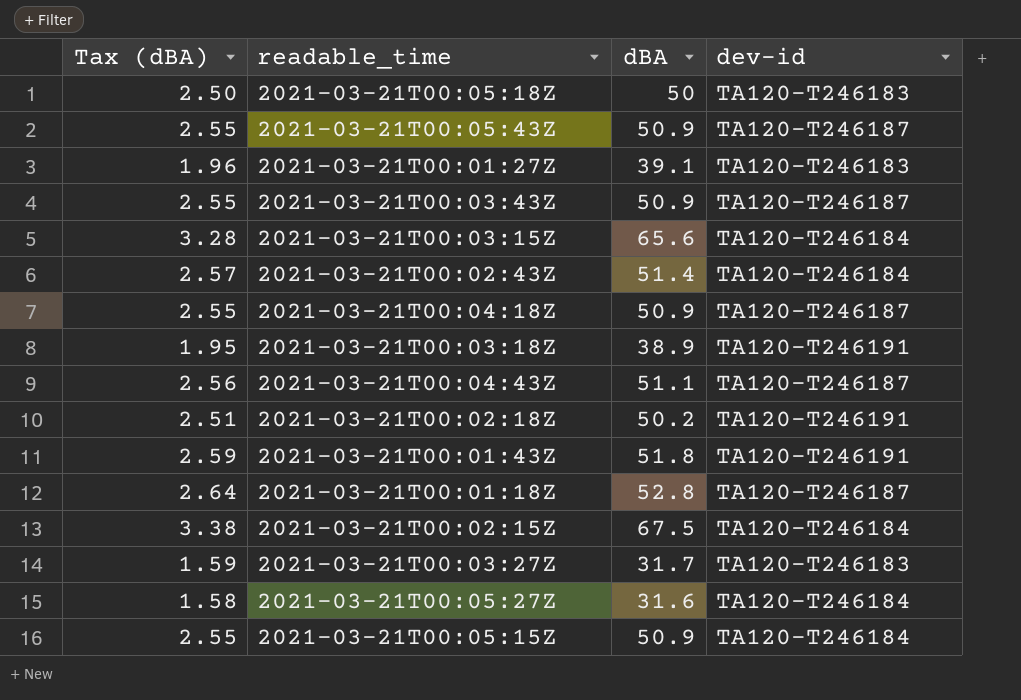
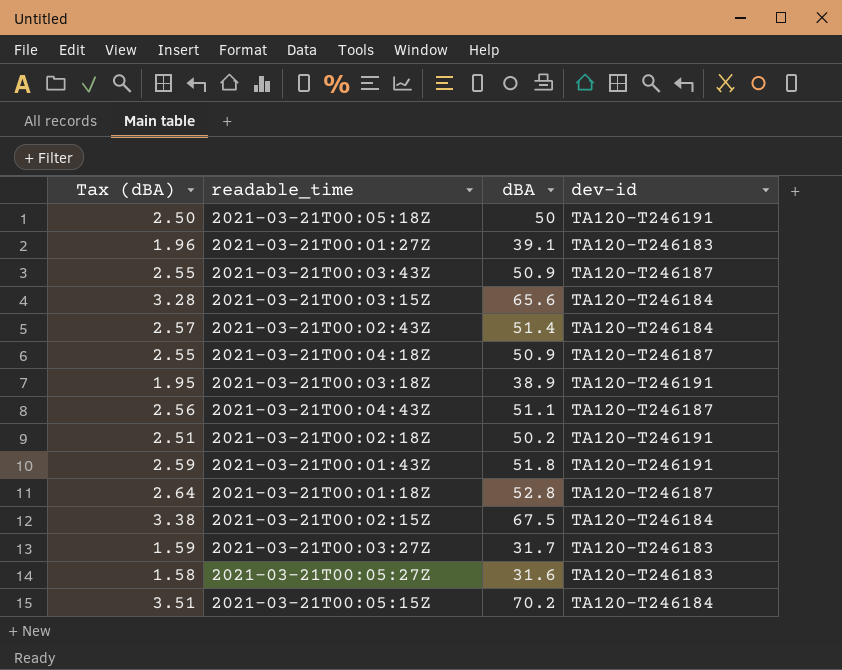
row 2021-03-21T00:05:43Z: 2.55 | 50.9 | TA120-T246187 -> none
2021-03-21T00:05:18Z | dev-id: TA120-T246183 -> TA120-T246191
2021-03-21T00:05:27Z | dev-id: TA120-T246184 -> TA120-T246183
2021-03-21T00:05:15Z | Tax (dBA): 2.55 -> 3.51
2021-03-21T00:05:15Z | dBA: 50.9 -> 70.2

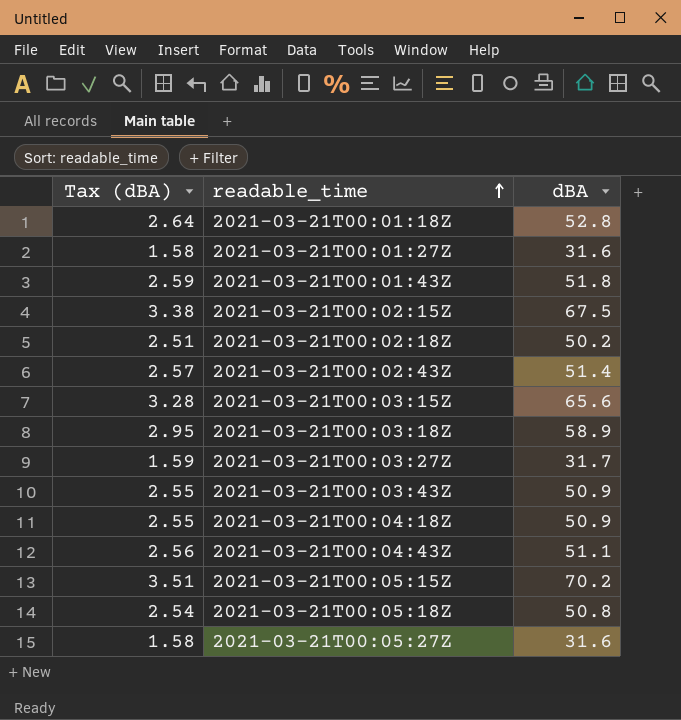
row order: none -> readable_time ascending
column dev-id | position: 4 -> none
2021-03-21T00:01:27Z | Tax (dBA): 1.96 -> 1.58
2021-03-21T00:01:27Z | dBA: 39.1 -> 31.6
2021-03-21T00:03:18Z | Tax (dBA): 1.95 -> 2.95
2021-03-21T00:03:18Z | dBA: 38.9 -> 58.9
2021-03-21T00:05:18Z | Tax (dBA): 2.50 -> 2.54
2021-03-21T00:05:18Z | dBA: 50 -> 50.8

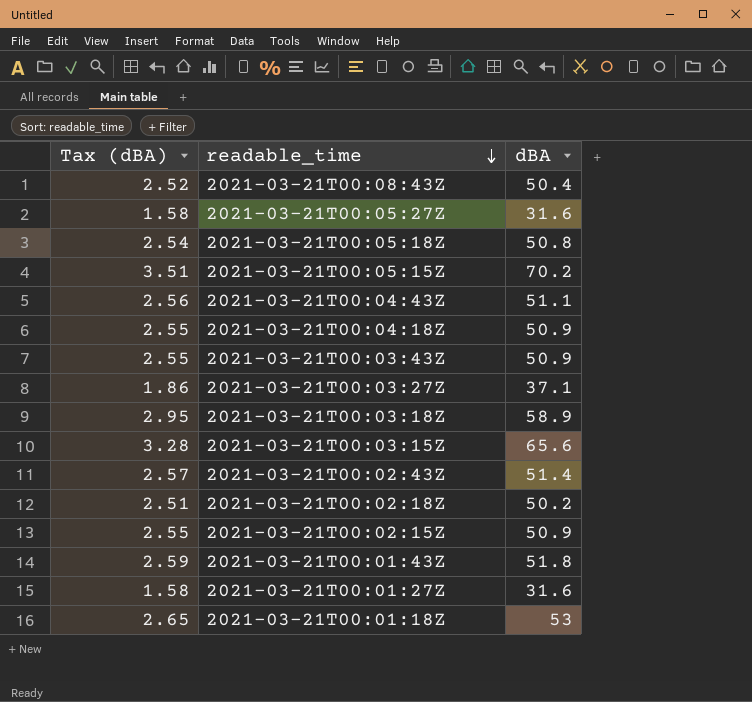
row order: readable_time ascending -> readable_time descending
row 2021-03-21T00:08:43Z: none -> 2.52 | 50.4
2021-03-21T00:03:27Z | Tax (dBA): 1.59 -> 1.86
2021-03-21T00:03:27Z | dBA: 31.7 -> 37.1
2021-03-21T00:02:15Z | Tax (dBA): 3.38 -> 2.55
2021-03-21T00:02:15Z | dBA: 67.5 -> 50.9
2021-03-21T00:01:18Z | Tax (dBA): 2.64 -> 2.65
2021-03-21T00:01:18Z | dBA: 52.8 -> 53

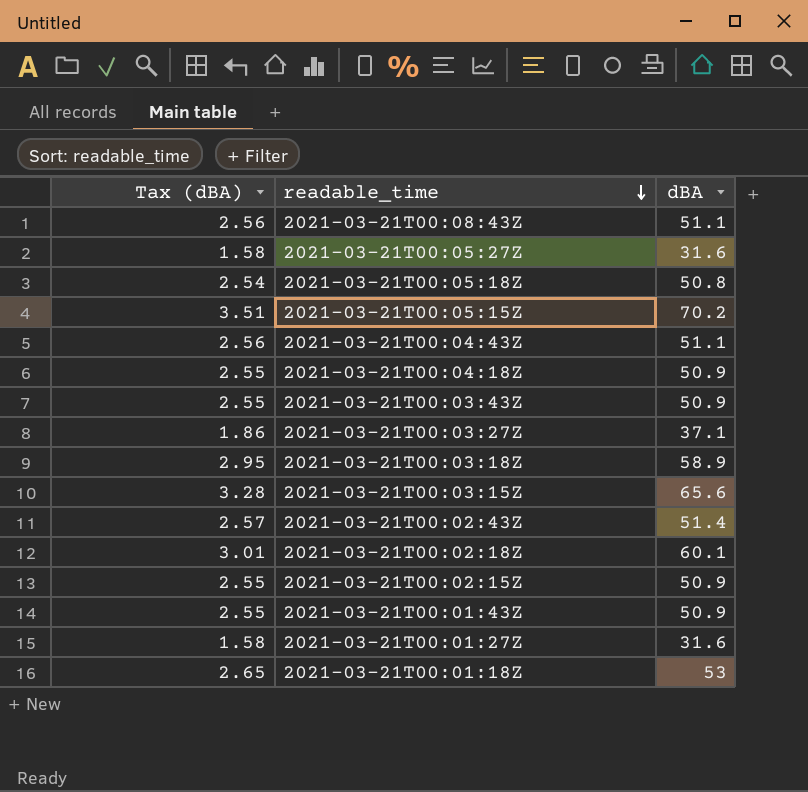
2021-03-21T00:08:43Z | Tax (dBA): 2.52 -> 2.56
2021-03-21T00:08:43Z | dBA: 50.4 -> 51.1
2021-03-21T00:02:18Z | Tax (dBA): 2.51 -> 3.01
2021-03-21T00:02:18Z | dBA: 50.2 -> 60.1
2021-03-21T00:01:43Z | Tax (dBA): 2.59 -> 2.55
2021-03-21T00:01:43Z | dBA: 51.8 -> 50.9

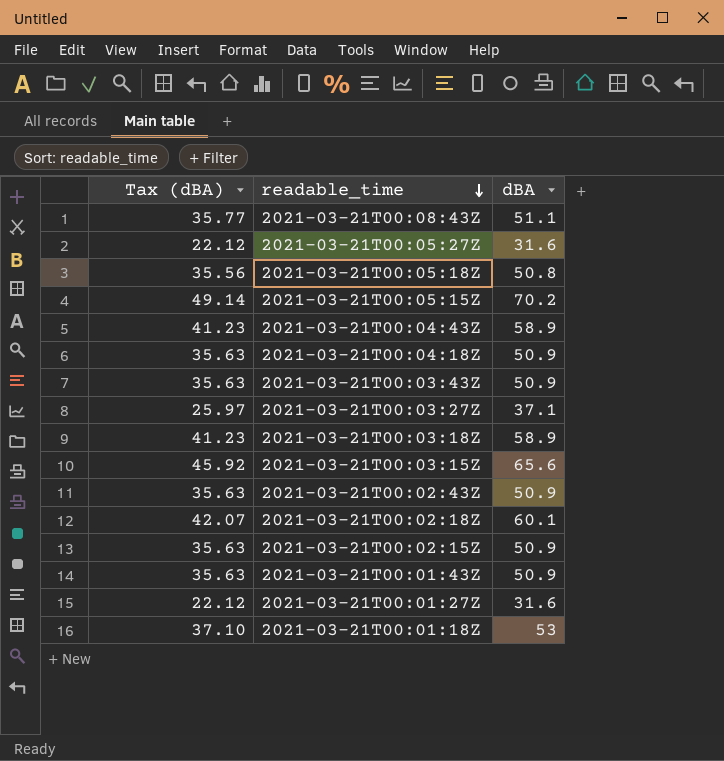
column Tax (dBA) | formula: [dBA] * 0.05 -> [dBA] * 0.7
2021-03-21T00:04:43Z | dBA: 51.1 -> 58.9
2021-03-21T00:02:43Z | dBA: 51.4 -> 50.9

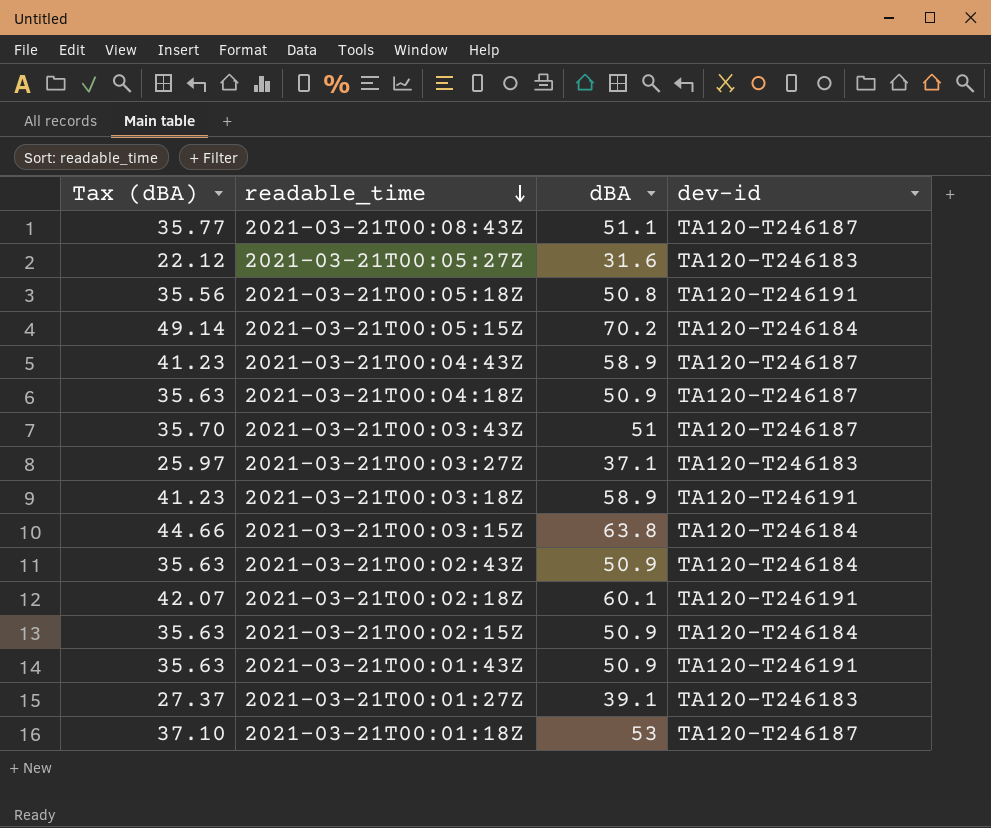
column dev-id | position: none -> 4
2021-03-21T00:03:43Z | Tax (dBA): 35.63 -> 35.70
2021-03-21T00:03:43Z | dBA: 50.9 -> 51
2021-03-21T00:03:15Z | Tax (dBA): 45.92 -> 44.66
2021-03-21T00:03:15Z | dBA: 65.6 -> 63.8
2021-03-21T00:01:27Z | Tax (dBA): 22.12 -> 27.37
2021-03-21T00:01:27Z | dBA: 31.6 -> 39.1

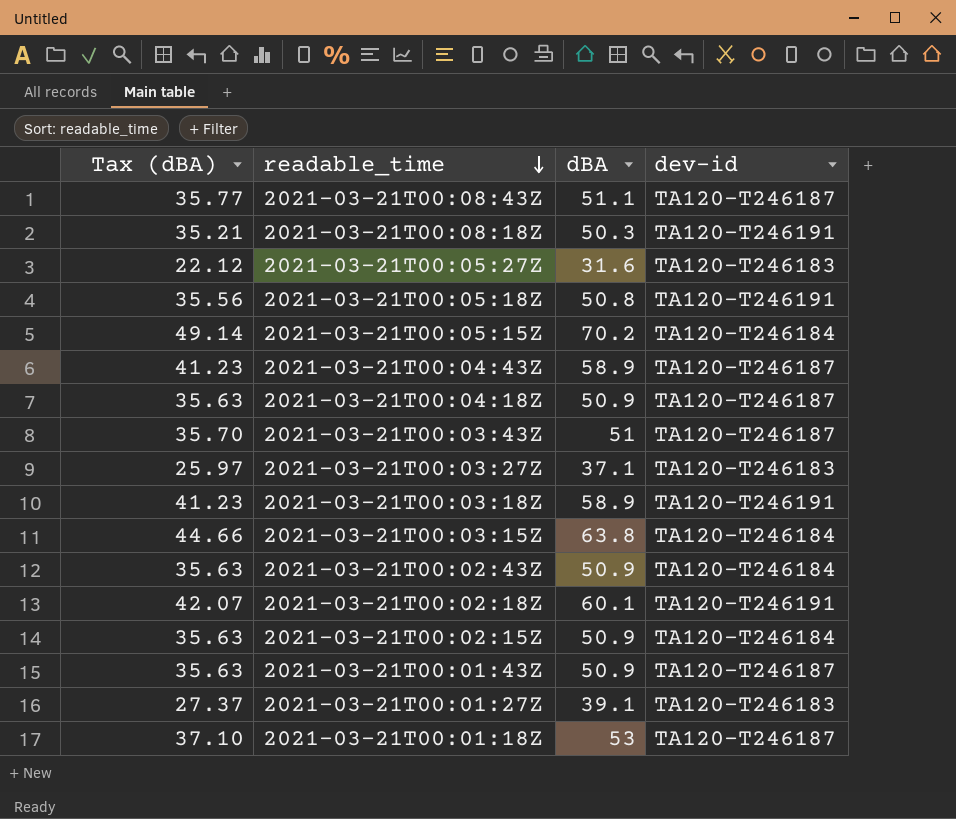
row 2021-03-21T00:08:18Z: none -> 35.21 | 50.3 | TA120-T246191
2021-03-21T00:01:43Z | dev-id: TA120-T246191 -> TA120-T246187

